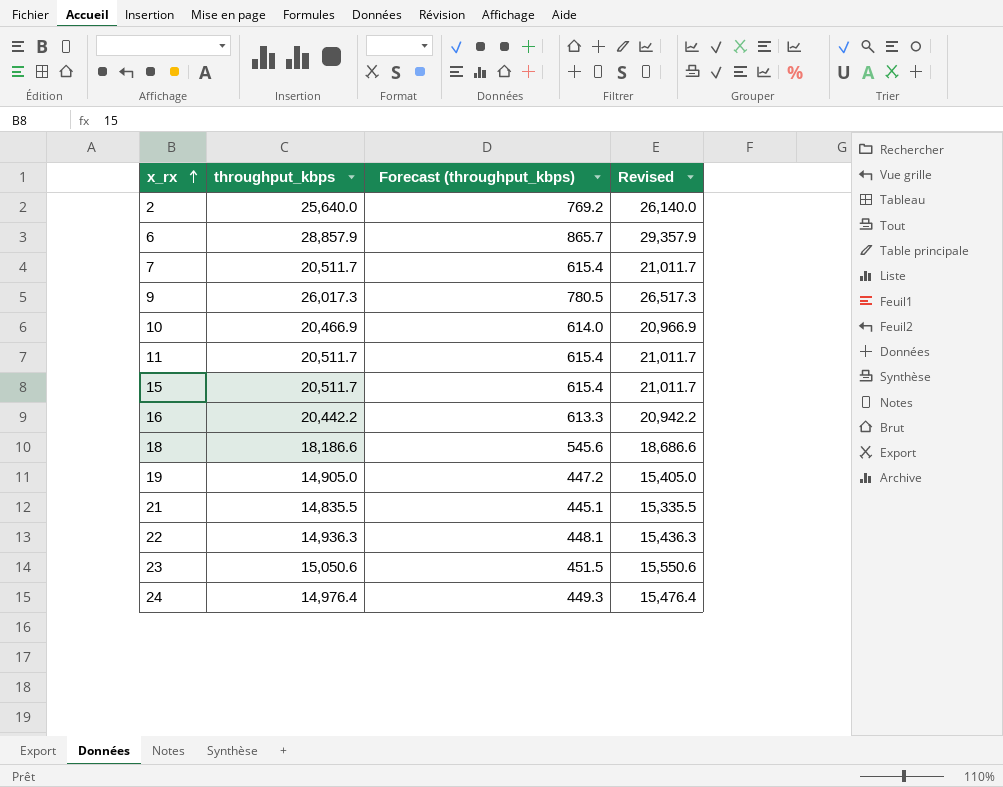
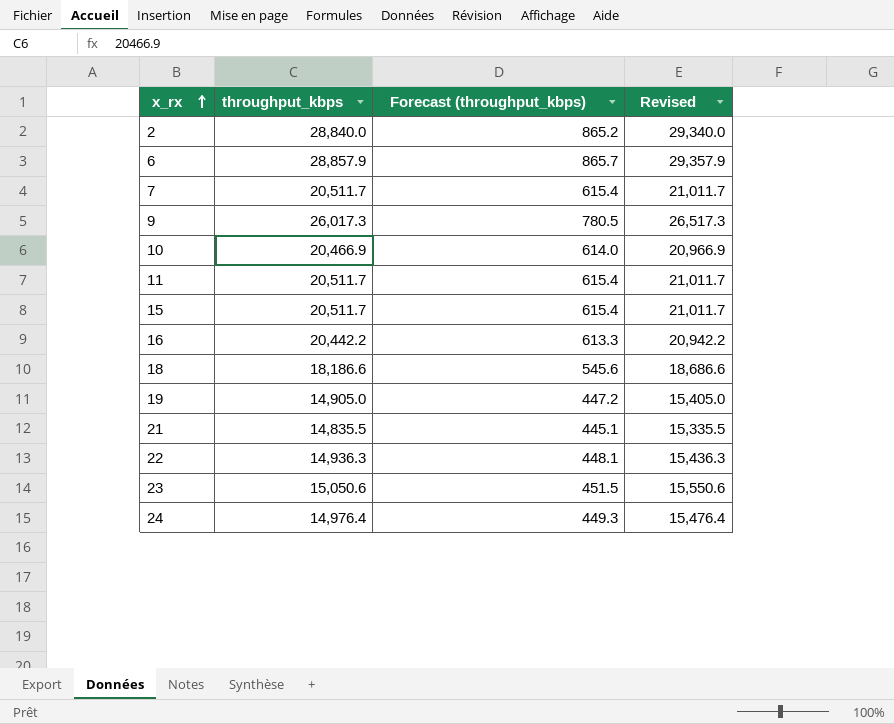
2 | throughput_kbps: 25,640.0 -> 28,840.0
2 | Forecast (throughput_kbps): 769.2 -> 865.2
2 | Revised: 26,140.0 -> 29,340.0

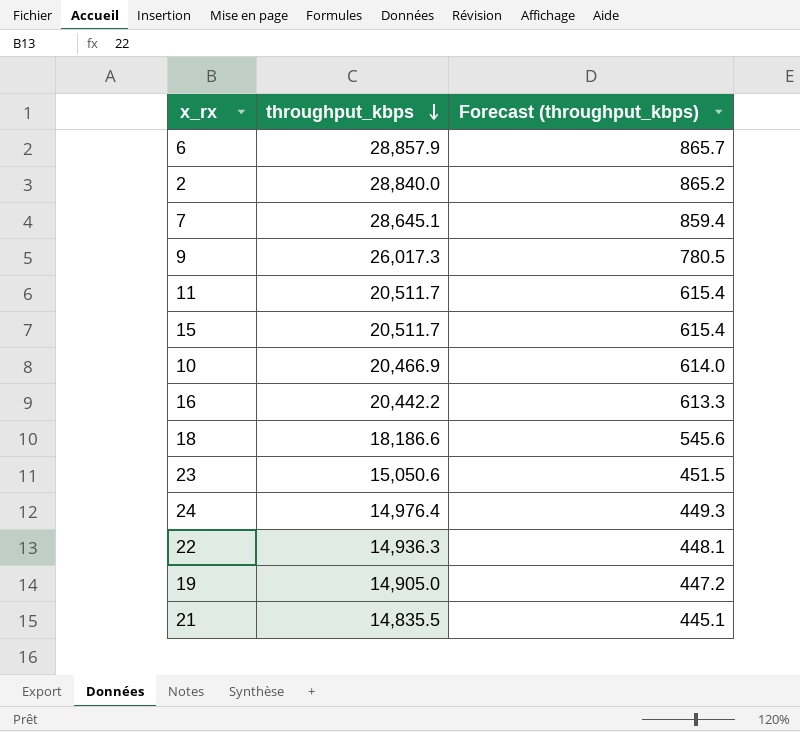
row order: x_rx ascending -> throughput_kbps descending
column Revised | formula: [throughput_kbps] + 500 -> none
7 | throughput_kbps: 20,511.7 -> 28,645.1
7 | Forecast (throughput_kbps): 615.4 -> 859.4

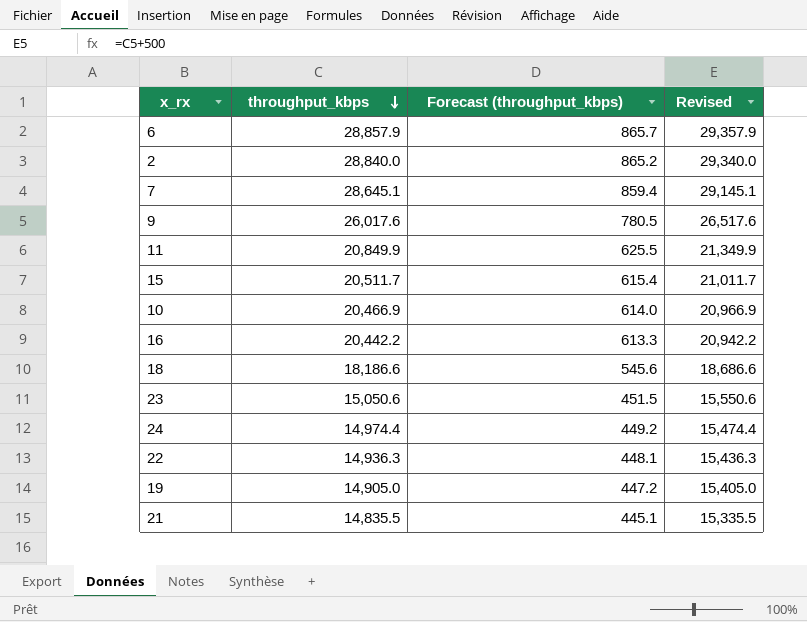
column Revised | formula: none -> [throughput_kbps] + 500
9 | throughput_kbps: 26,017.3 -> 26,017.6
11 | throughput_kbps: 20,511.7 -> 20,849.9
11 | Forecast (throughput_kbps): 615.4 -> 625.5
24 | throughput_kbps: 14,976.4 -> 14,974.4
24 | Forecast (throughput_kbps): 449.3 -> 449.2

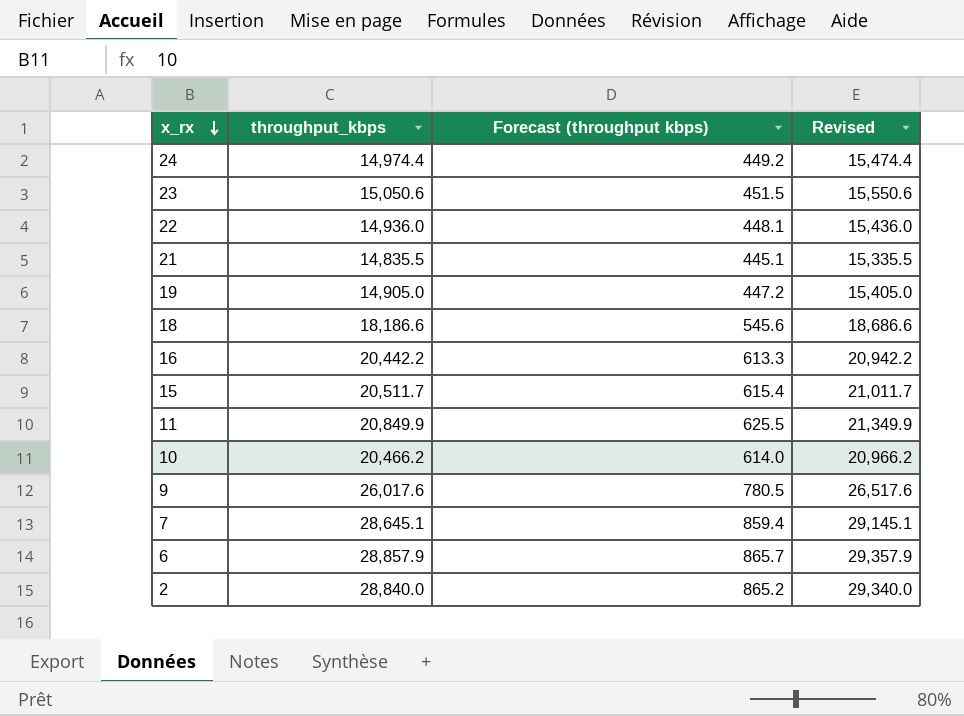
row order: throughput_kbps descending -> x_rx descending
column name: Forecast (throughput_kbps) -> Forecast (throughput kbps)
22 | throughput_kbps: 14,936.3 -> 14,936.0
22 | Revised: 15,436.3 -> 15,436.0
10 | throughput_kbps: 20,466.9 -> 20,466.2
10 | Revised: 20,966.9 -> 20,966.2

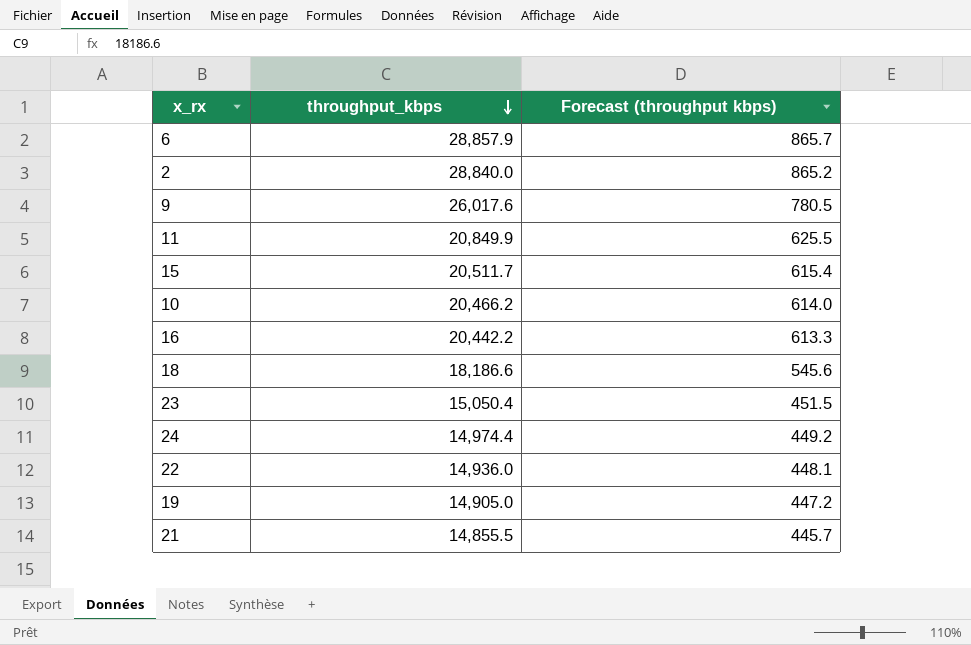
row order: x_rx descending -> throughput_kbps descending
column Revised | formula: [throughput_kbps] + 500 -> none
row 7: 28,645.1 | 859.4 | 29,145.1 -> none
23 | throughput_kbps: 15,050.6 -> 15,050.4
21 | throughput_kbps: 14,835.5 -> 14,855.5
21 | Forecast (throughput kbps): 445.1 -> 445.7

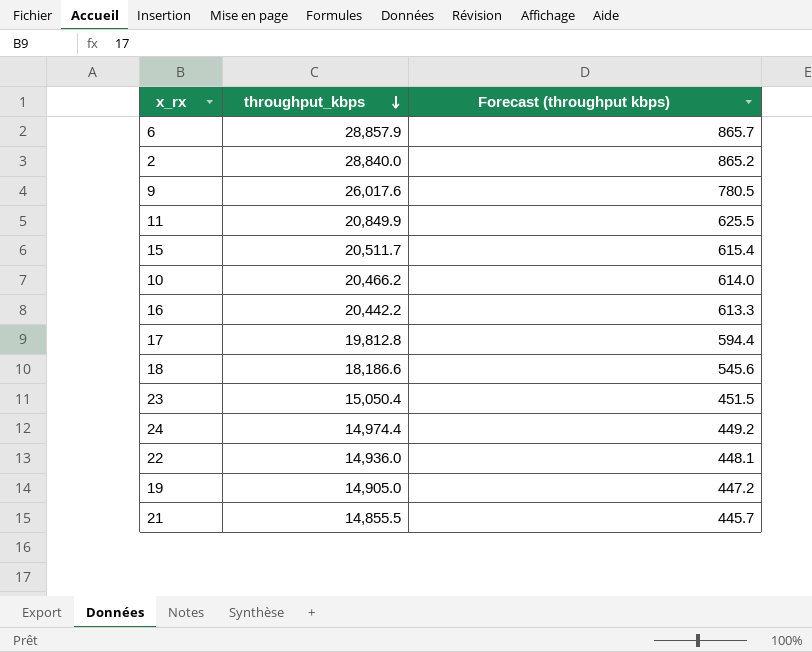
row 17: none -> 19,812.8 | 594.4

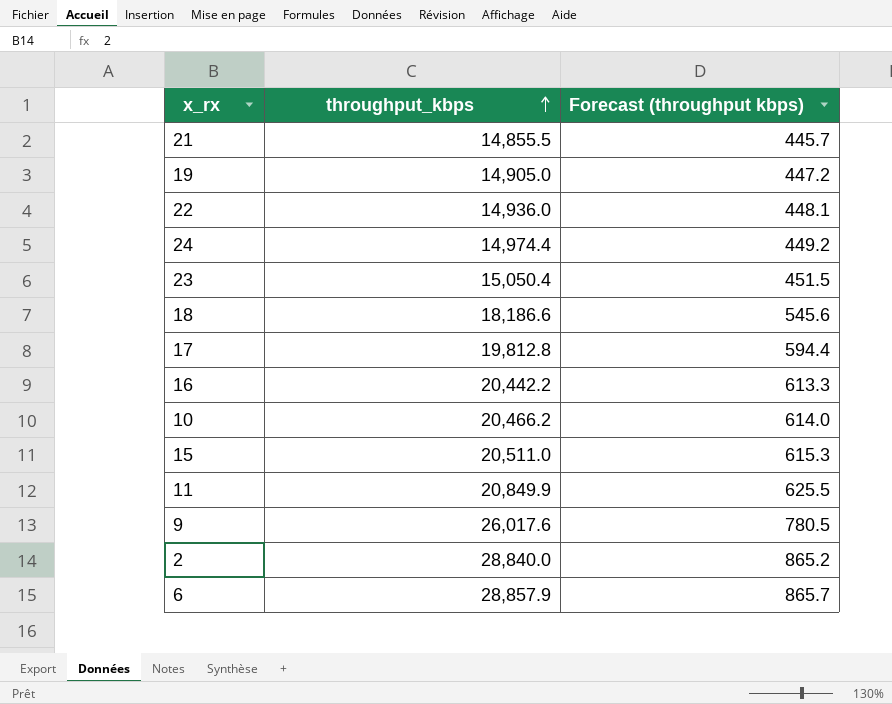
row order: throughput_kbps descending -> throughput_kbps ascending
15 | throughput_kbps: 20,511.7 -> 20,511.0
15 | Forecast (throughput kbps): 615.4 -> 615.3

